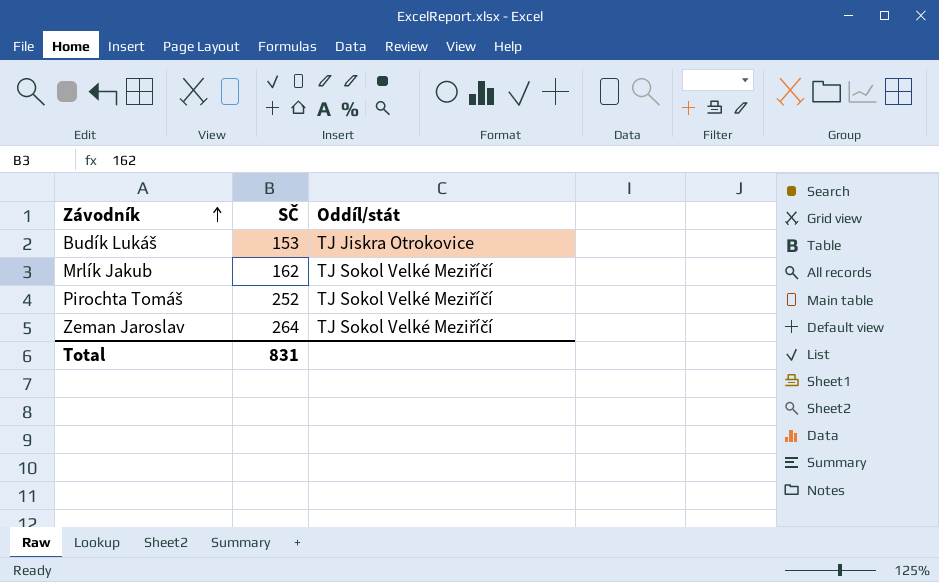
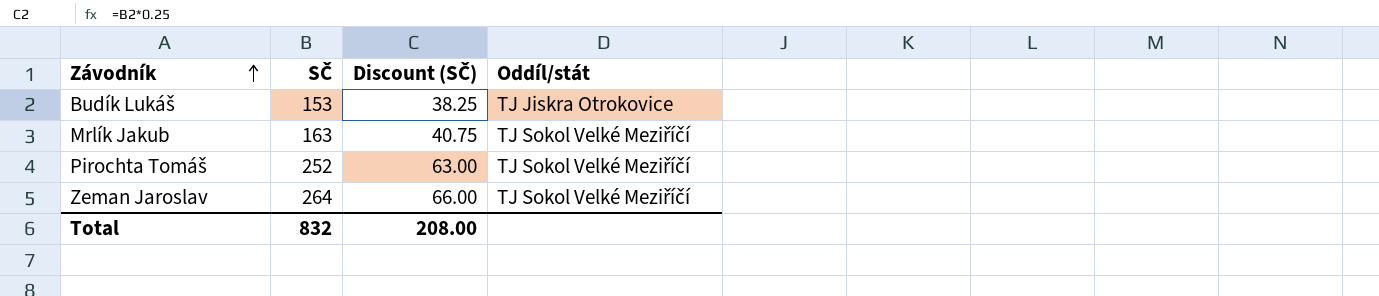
column Discount (SČ) | formula: none -> [SČ] * 0.25
Mrlík Jakub | SČ: 162 -> 163
Total | SČ: 831 -> 832

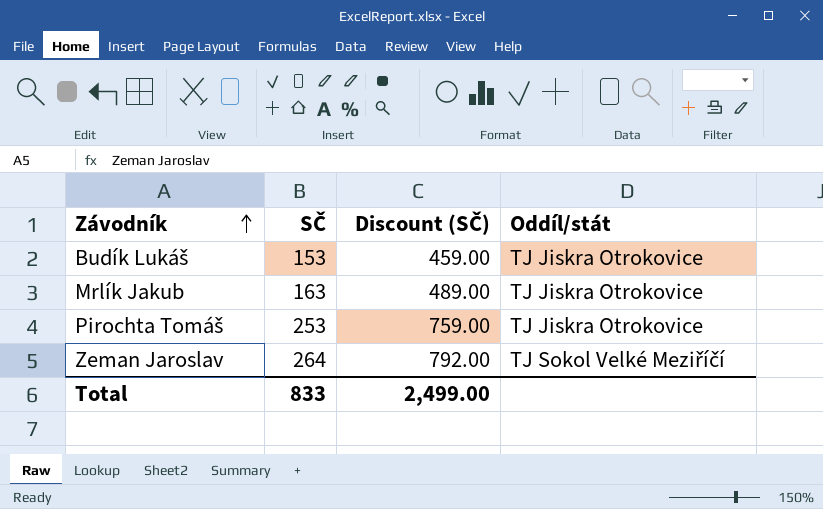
column Discount (SČ) | formula: [SČ] * 0.25 -> [SČ] * 3
Mrlík Jakub | Oddíl/stát: TJ Sokol Velké Meziříčí -> TJ Jiskra Otrokovice
Pirochta Tomáš | SČ: 252 -> 253
Pirochta Tomáš | Oddíl/stát: TJ Sokol Velké Meziříčí -> TJ Jiskra Otrokovice
Total | SČ: 832 -> 833
Total | Discount (SČ): 208.00 -> 2,499.00

